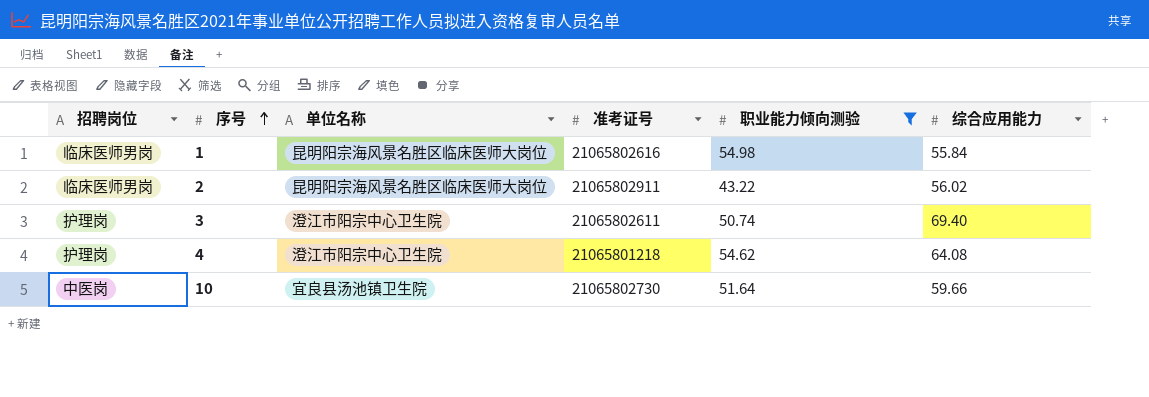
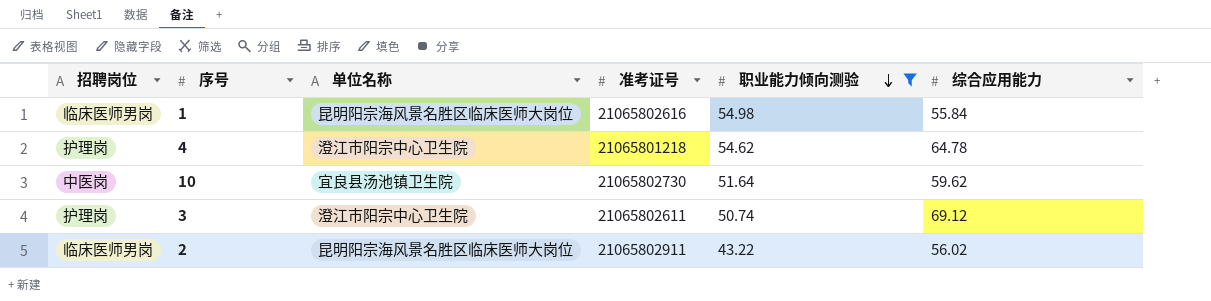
row order: 序号 ascending -> 职业能力倾向测验 descending
4 | 综合应用能力: 64.08 -> 64.78
10 | 综合应用能力: 59.66 -> 59.62
3 | 综合应用能力: 69.40 -> 69.12

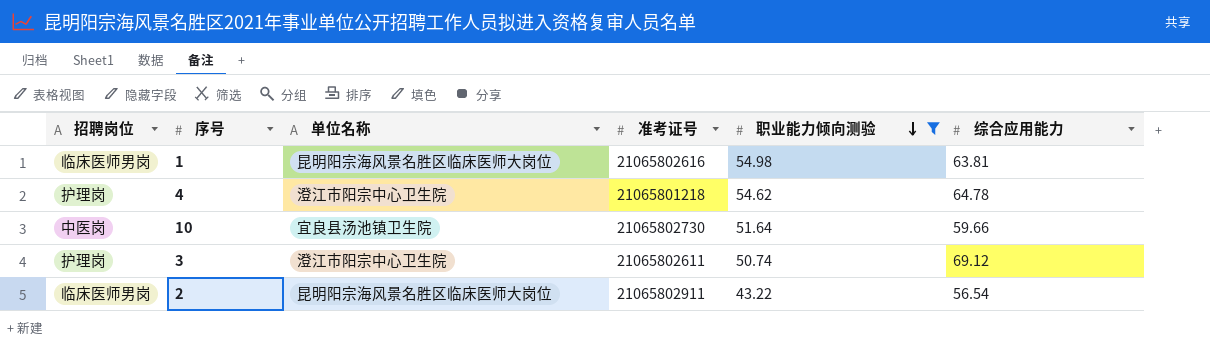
1 | 综合应用能力: 55.84 -> 63.81
10 | 综合应用能力: 59.62 -> 59.66
2 | 综合应用能力: 56.02 -> 56.54

